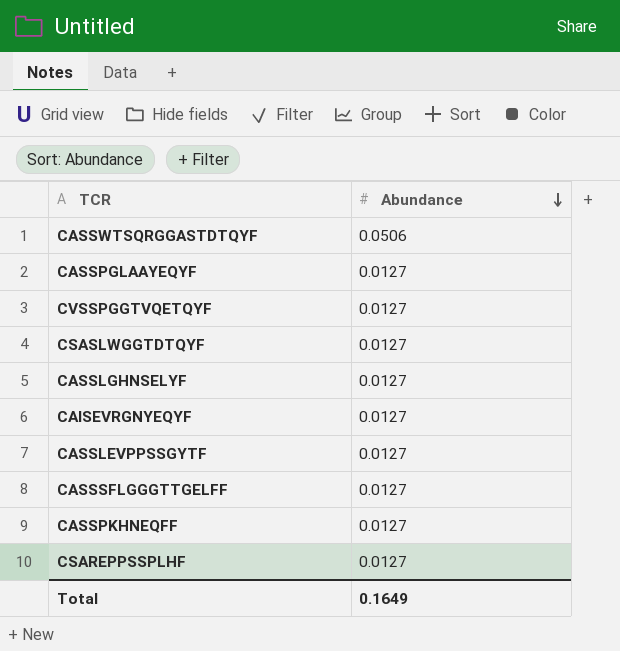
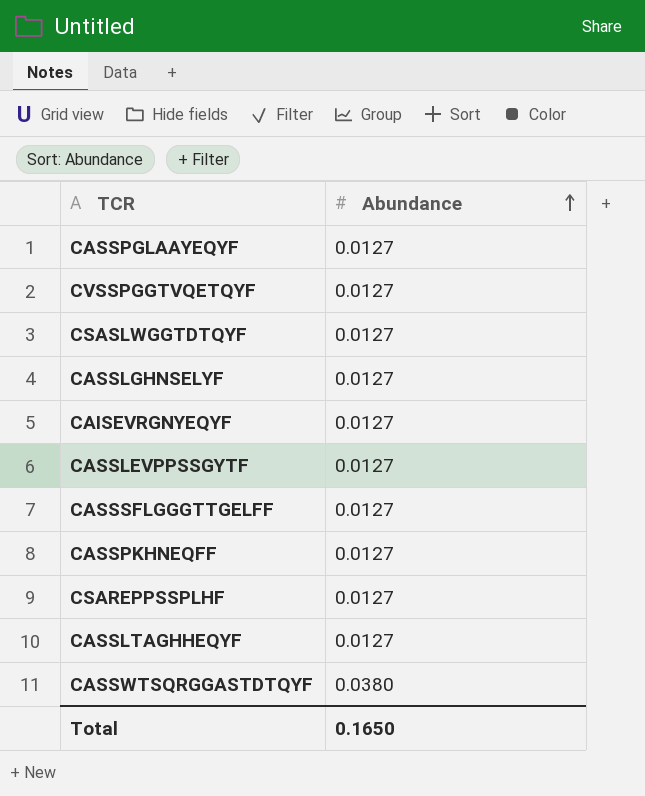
row order: Abundance descending -> Abundance ascending
row CASSLTAGHHEQYF: none -> 0.0127
CASSWTSQRGGASTDTQYF | Abundance: 0.0506 -> 0.0380
Total | Abundance: 0.1649 -> 0.1650

